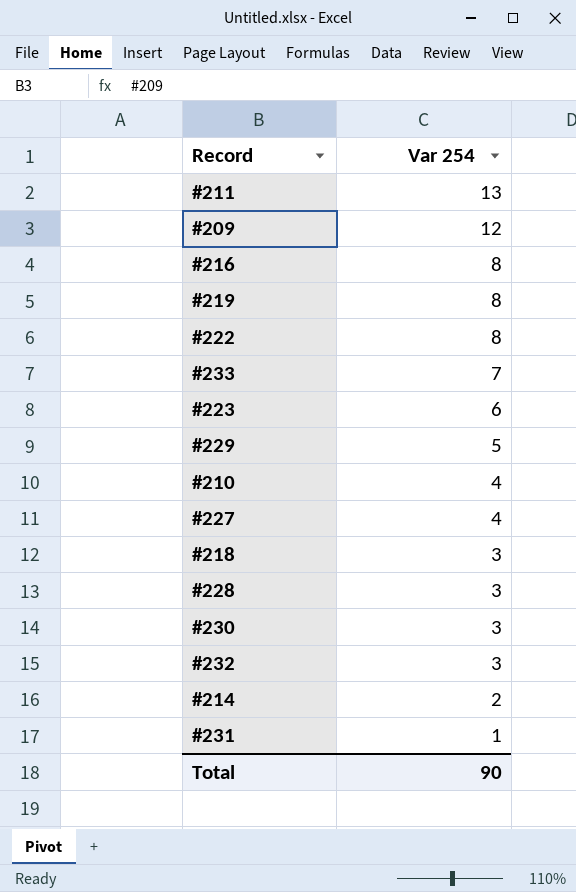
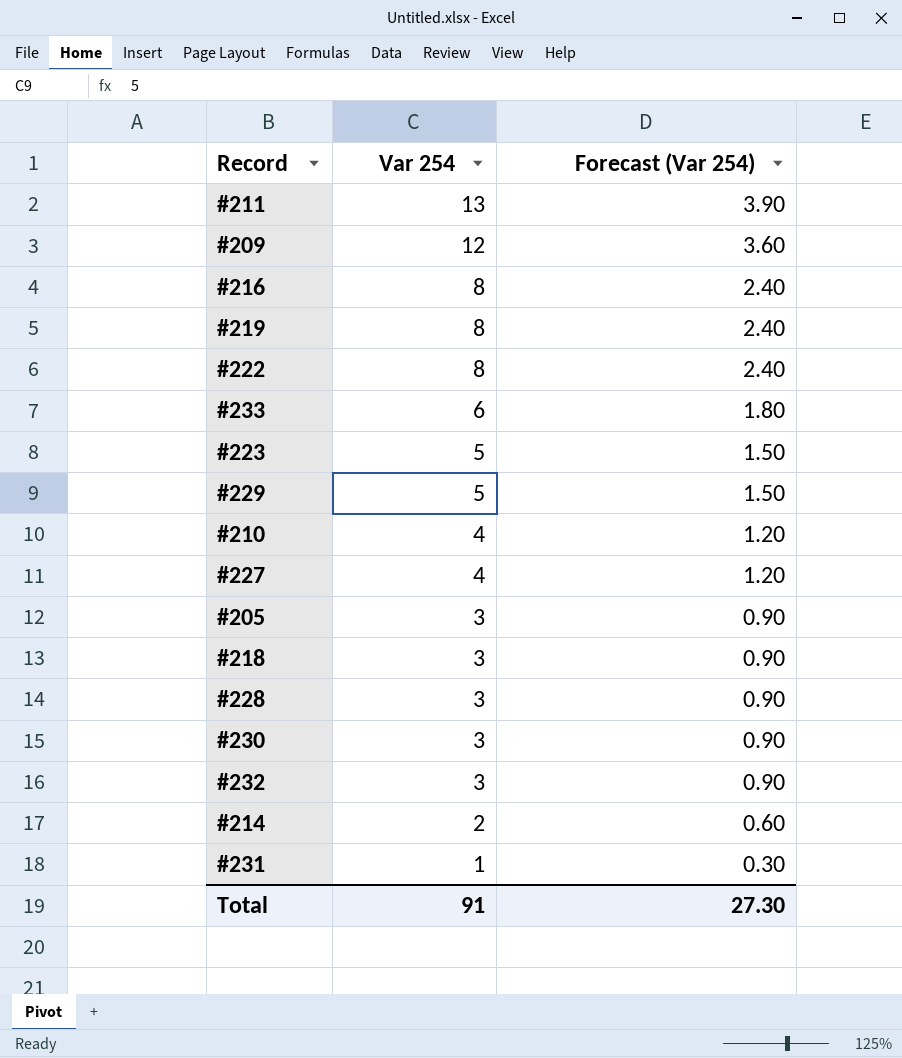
column Forecast (Var 254) | formula: none -> [Var 254] * 0.3
#233 | Var 254: 7 -> 6
#223 | Var 254: 6 -> 5
row #205: none -> 3 | 0.90
Total | Var 254: 90 -> 91

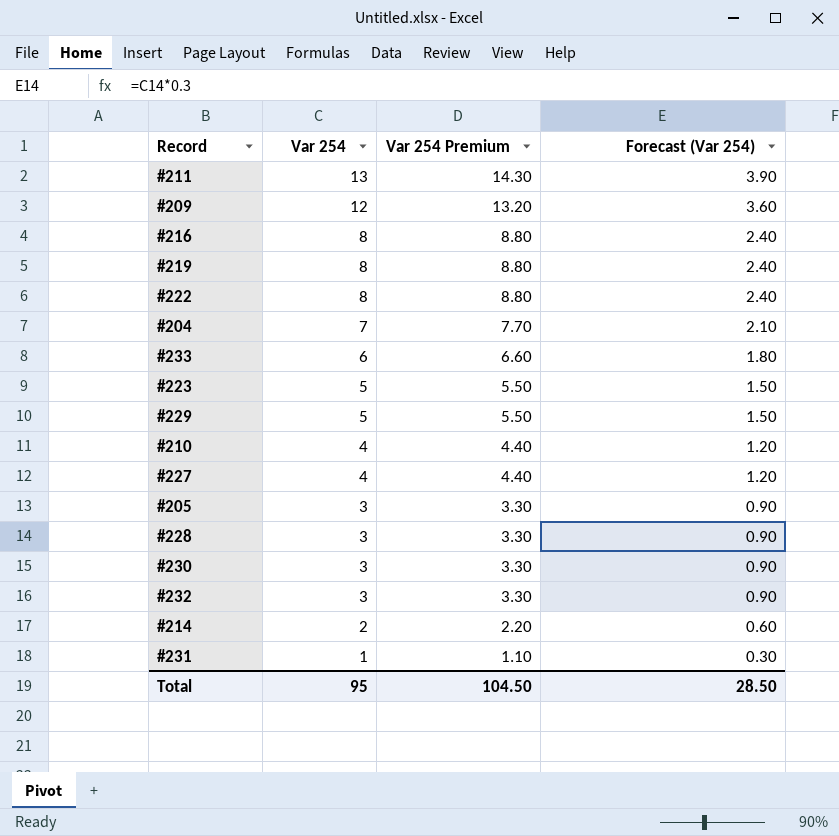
column Var 254 Premium | formula: none -> [Var 254] * 1.1
row #218: 3 | 0.90 -> none
row #204: none -> 7 | 7.70 | 2.10
Total | Var 254: 91 -> 95
Total | Forecast (Var 254): 27.30 -> 28.50

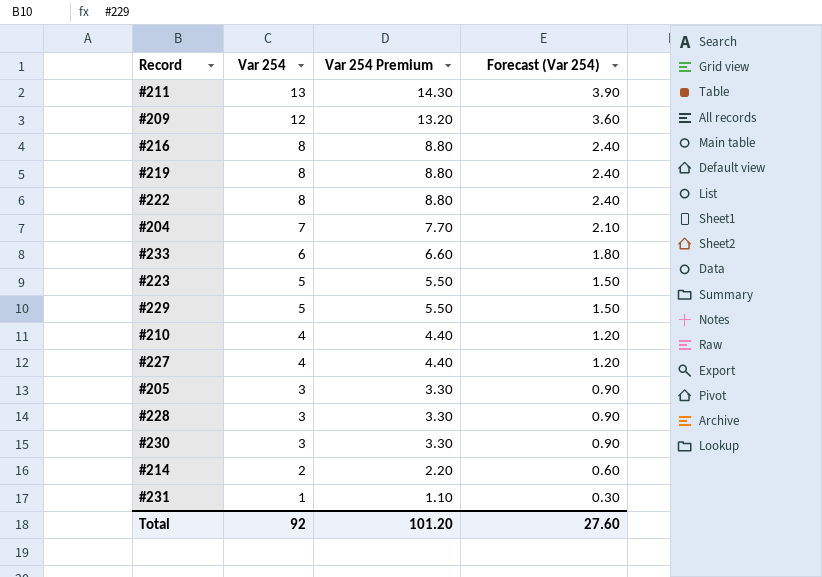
row #232: 3 | 3.30 | 0.90 -> none
Total | Var 254: 95 -> 92
Total | Var 254 Premium: 104.50 -> 101.20
Total | Forecast (Var 254): 28.50 -> 27.60

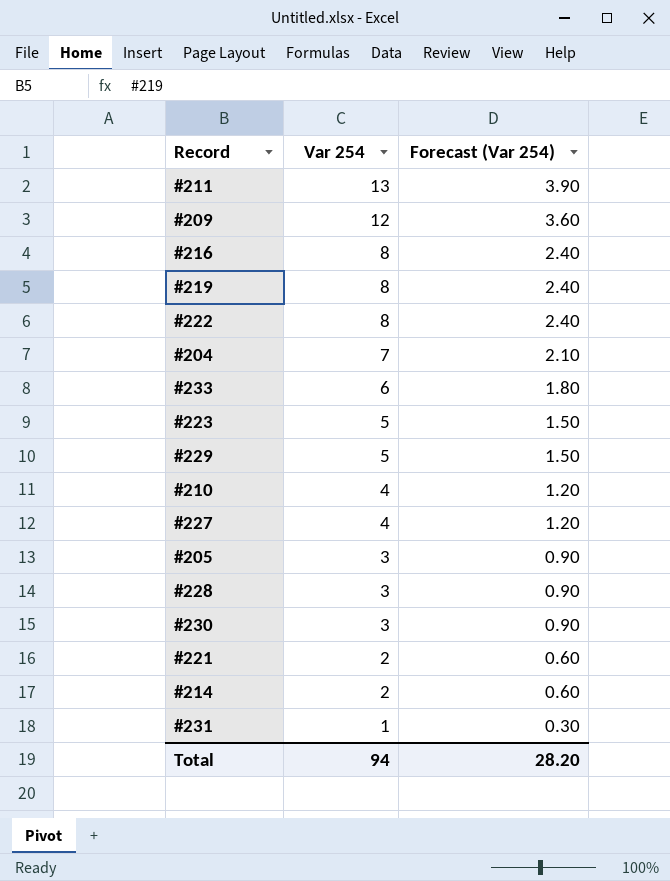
column Var 254 Premium | formula: [Var 254] * 1.1 -> none
row #221: none -> 2 | 0.60
Total | Var 254: 92 -> 94
Total | Forecast (Var 254): 27.60 -> 28.20

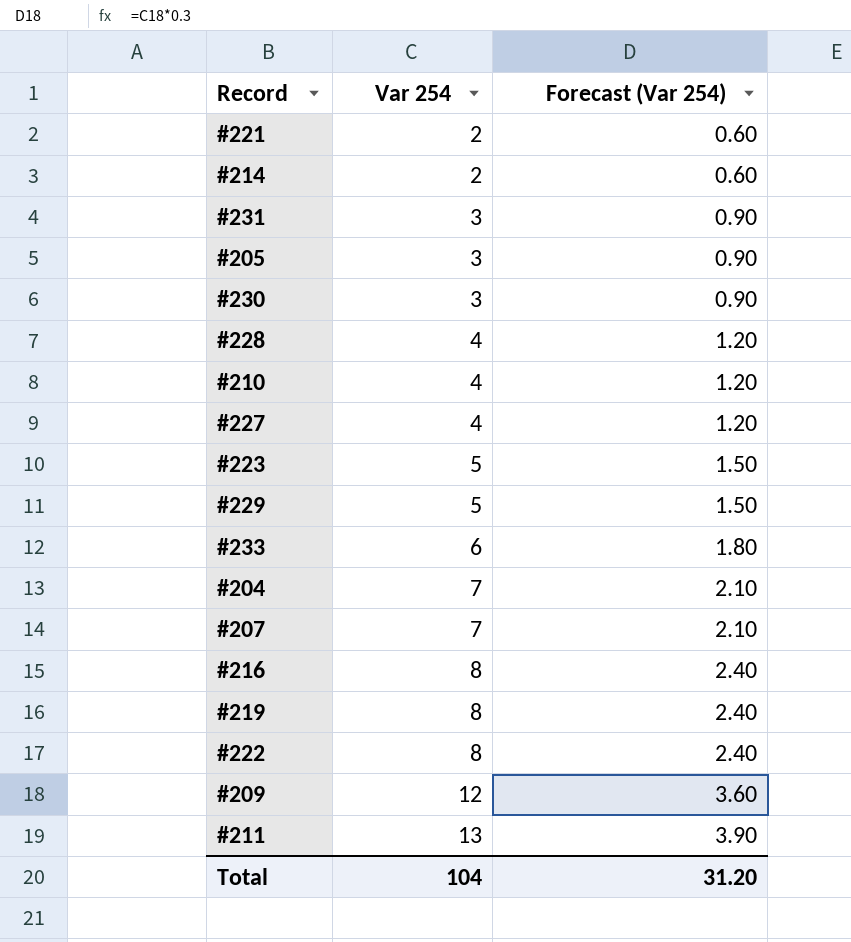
row order: Var 254 descending -> Var 254 ascending
#231 | Var 254: 1 -> 3
#231 | Forecast (Var 254): 0.30 -> 0.90
#228 | Var 254: 3 -> 4
#228 | Forecast (Var 254): 0.90 -> 1.20
row #207: none -> 7 | 2.10
Total | Var 254: 94 -> 104
Total | Forecast (Var 254): 28.20 -> 31.20

